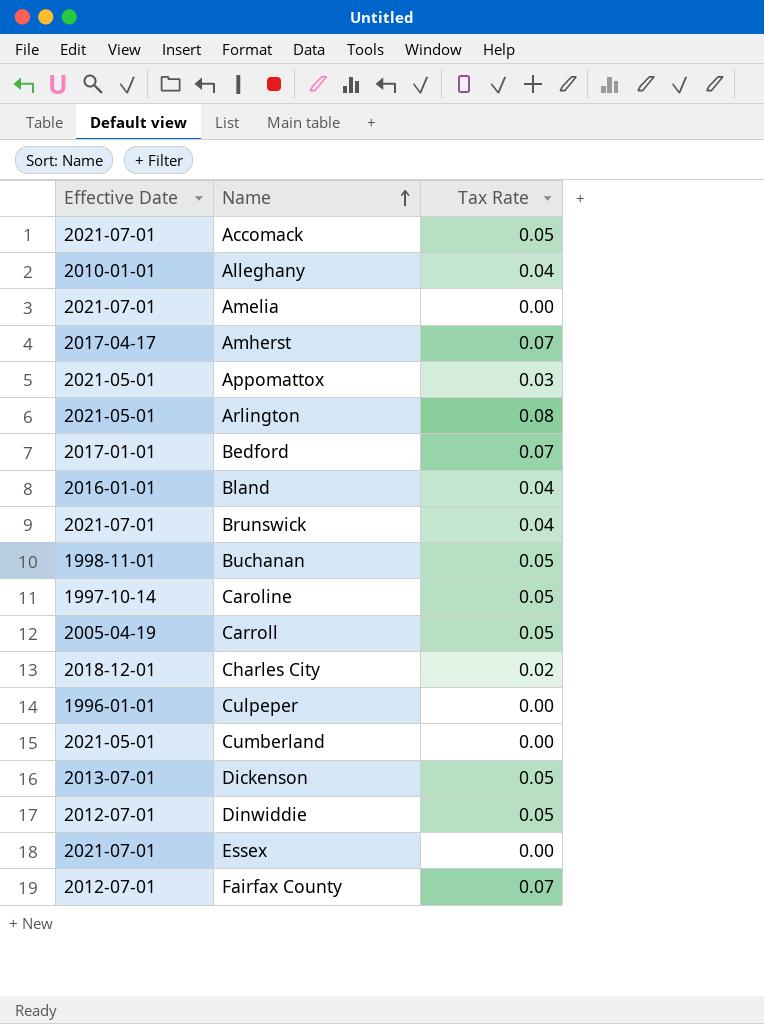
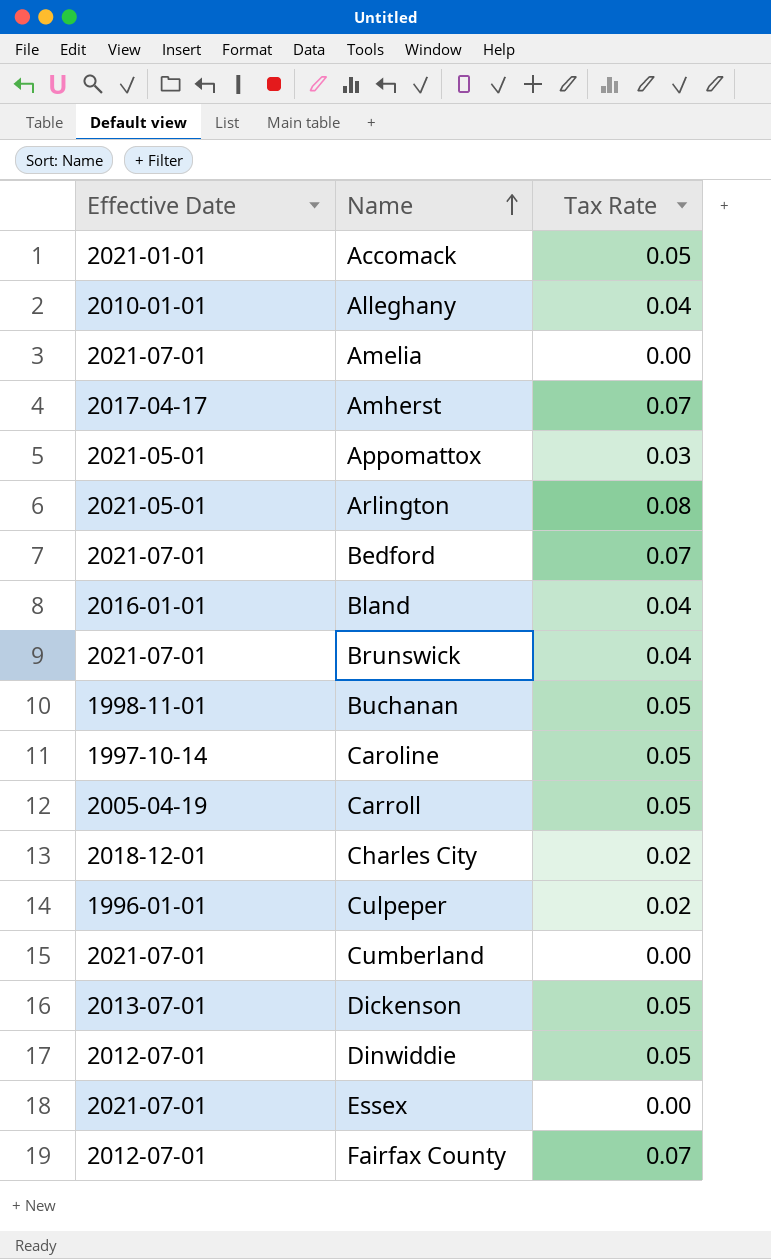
Accomack | Effective Date: 2021-07-01 -> 2021-01-01
Bedford | Effective Date: 2017-01-01 -> 2021-07-01
Culpeper | Tax Rate: 0.00 -> 0.02
Cumberland | Effective Date: 2021-05-01 -> 2021-07-01

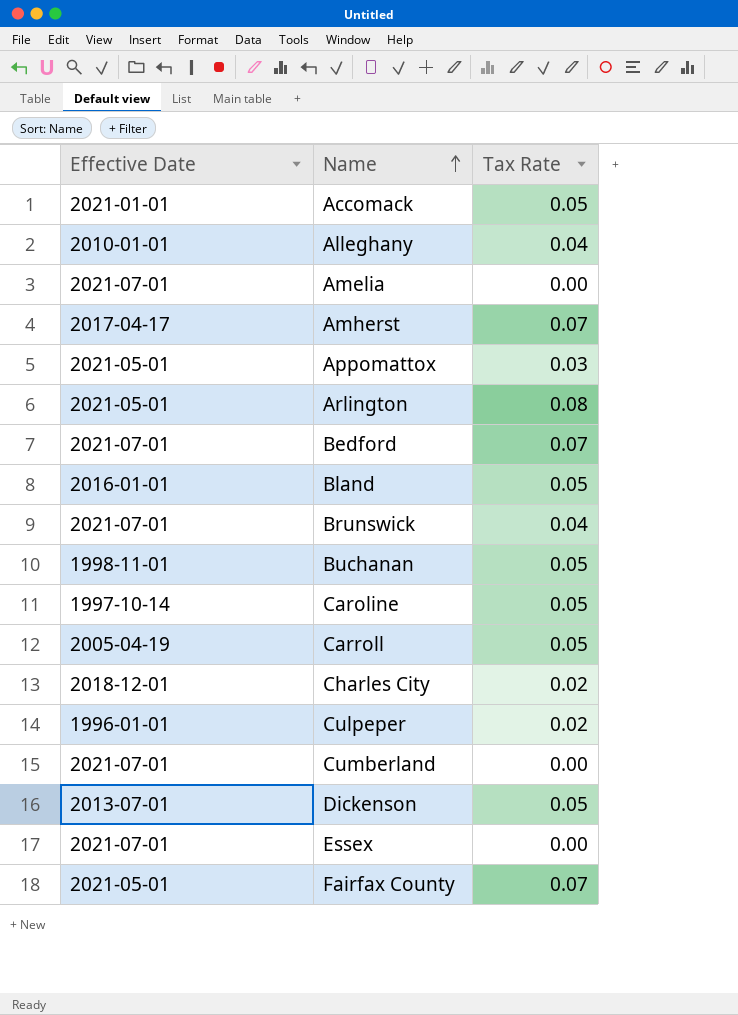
row Dinwiddie: 2012-07-01 | 0.05 -> none
Bland | Tax Rate: 0.04 -> 0.05
Fairfax County | Effective Date: 2012-07-01 -> 2021-05-01

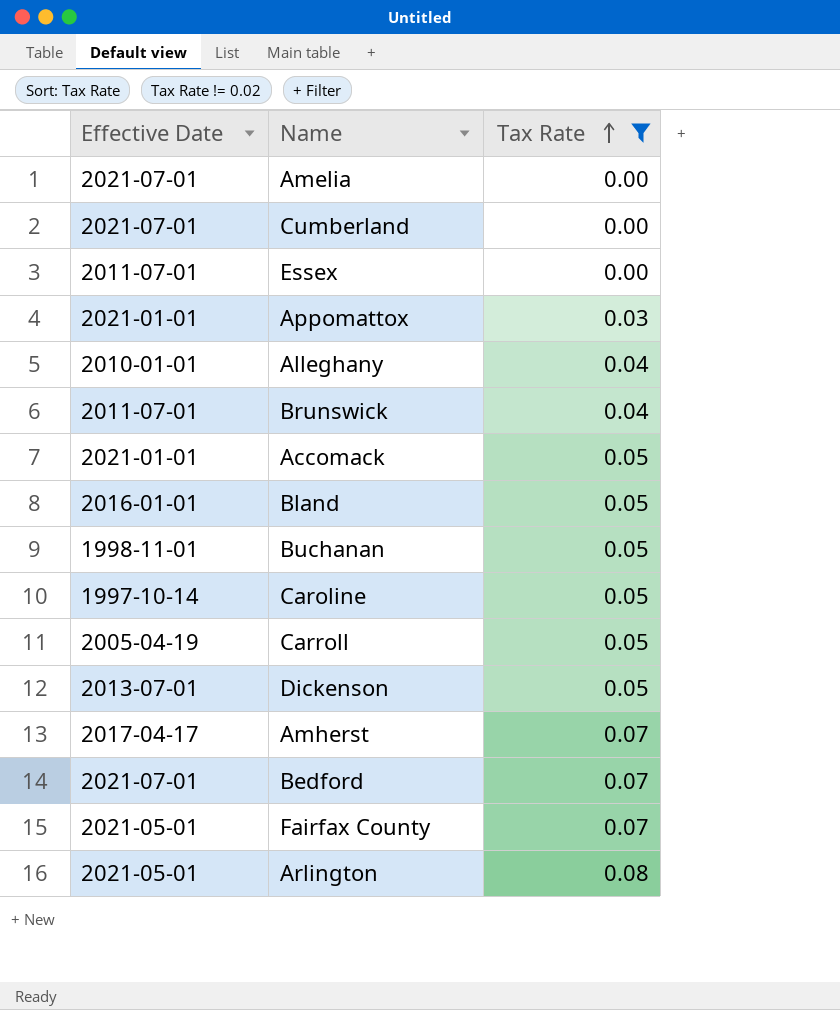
filter: none -> Tax Rate != 0.02
row order: Name ascending -> Tax Rate ascending
Essex | Effective Date: 2021-07-01 -> 2011-07-01
Appomattox | Effective Date: 2021-05-01 -> 2021-01-01
Brunswick | Effective Date: 2021-07-01 -> 2011-07-01

